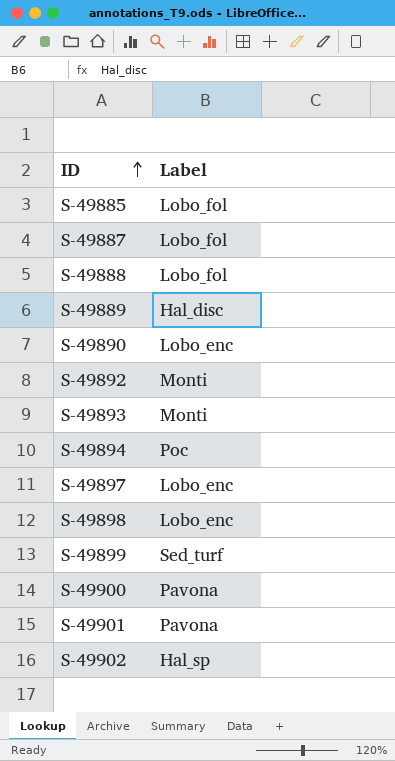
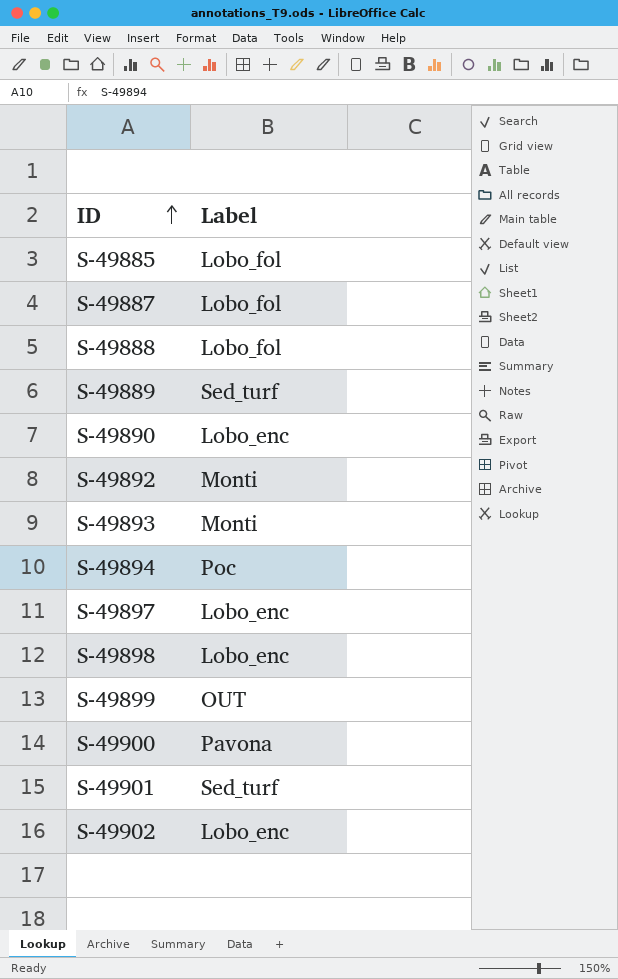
S-49889 | Label: Hal_disc -> Sed_turf
S-49899 | Label: Sed_turf -> OUT
S-49901 | Label: Pavona -> Sed_turf
S-49902 | Label: Hal_sp -> Lobo_enc

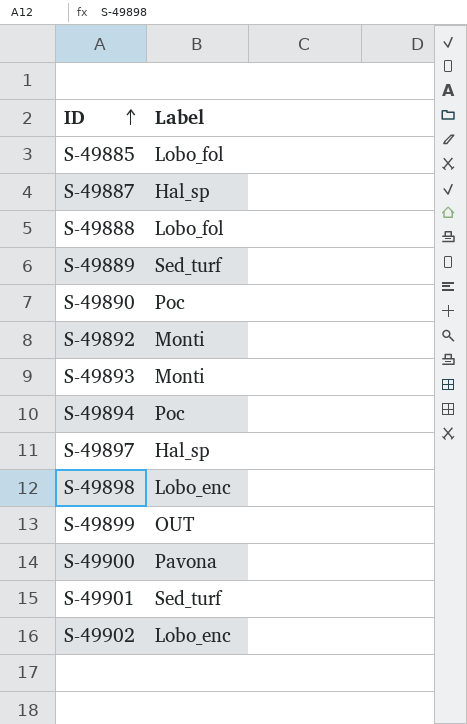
S-49887 | Label: Lobo_fol -> Hal_sp
S-49890 | Label: Lobo_enc -> Poc
S-49897 | Label: Lobo_enc -> Hal_sp

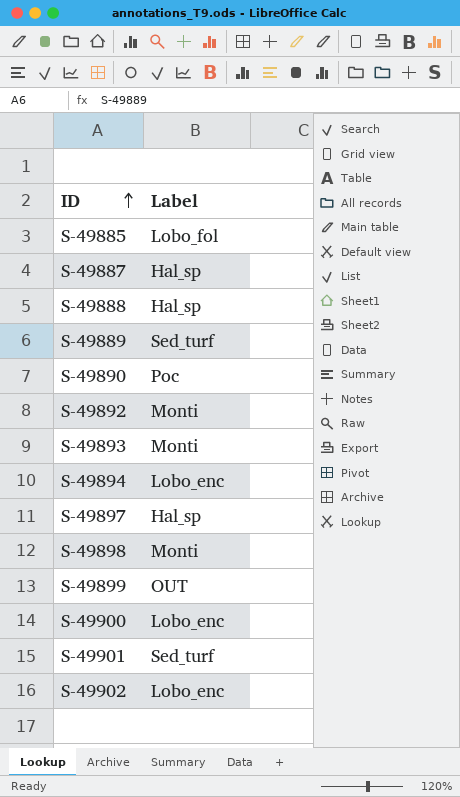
S-49888 | Label: Lobo_fol -> Hal_sp
S-49894 | Label: Poc -> Lobo_enc
S-49898 | Label: Lobo_enc -> Monti
S-49900 | Label: Pavona -> Lobo_enc

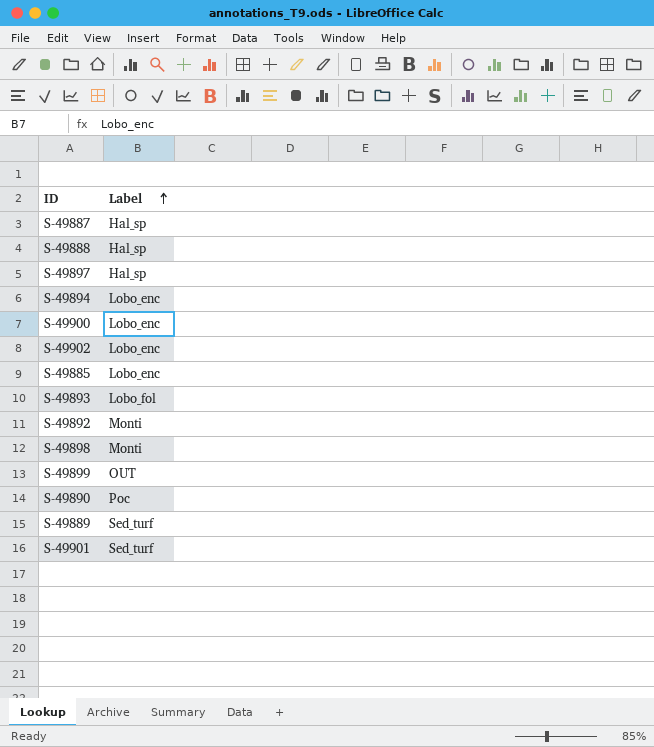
row order: ID ascending -> Label ascending
S-49885 | Label: Lobo_fol -> Lobo_enc
S-49893 | Label: Monti -> Lobo_fol

